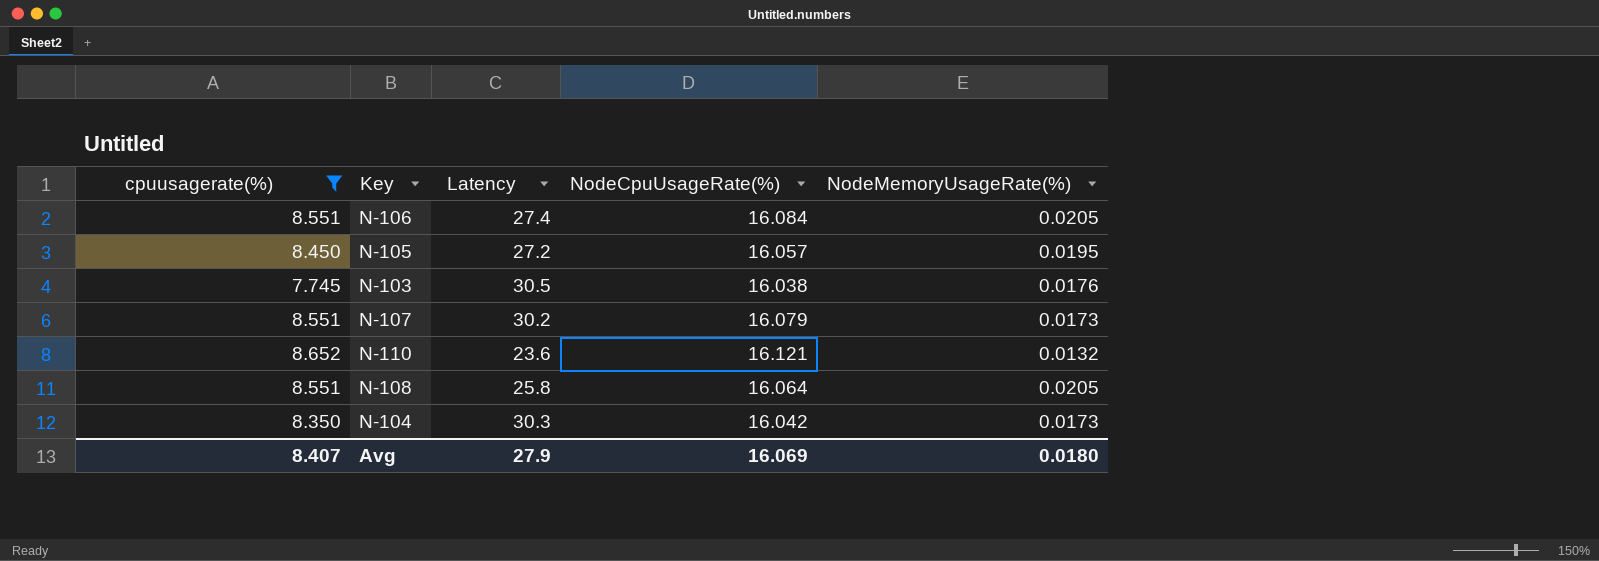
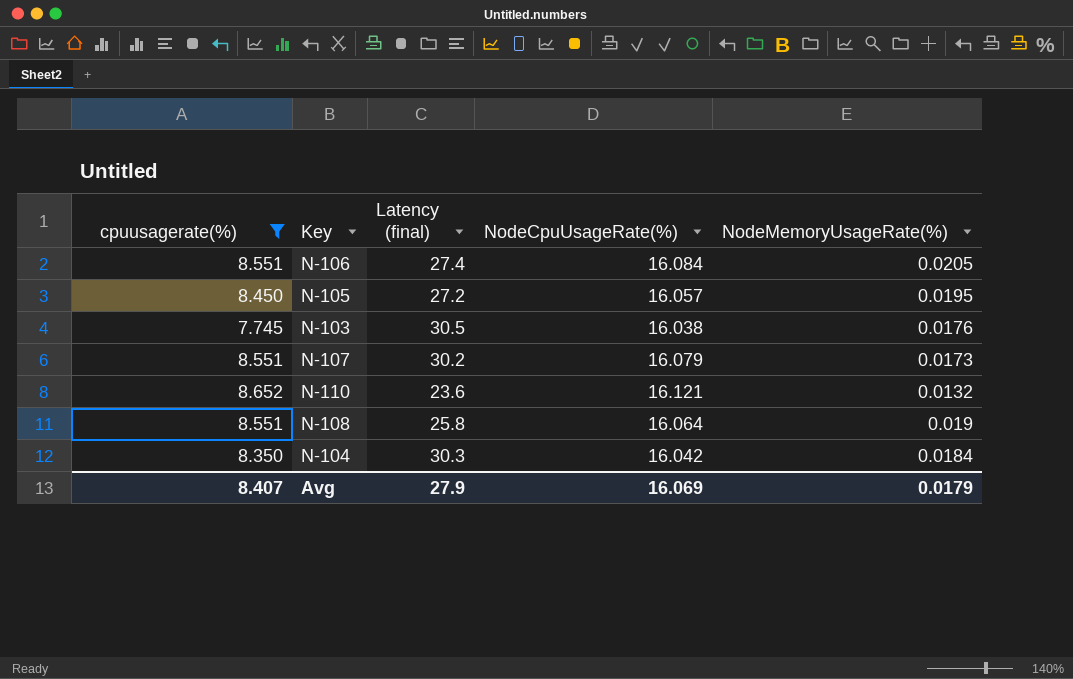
column name: Latency -> Latency (final)
N-108 | NodeMemoryUsageRate(%): 0.0205 -> 0.019
N-104 | NodeMemoryUsageRate(%): 0.0173 -> 0.0184
Avg | NodeMemoryUsageRate(%): 0.0180 -> 0.0179

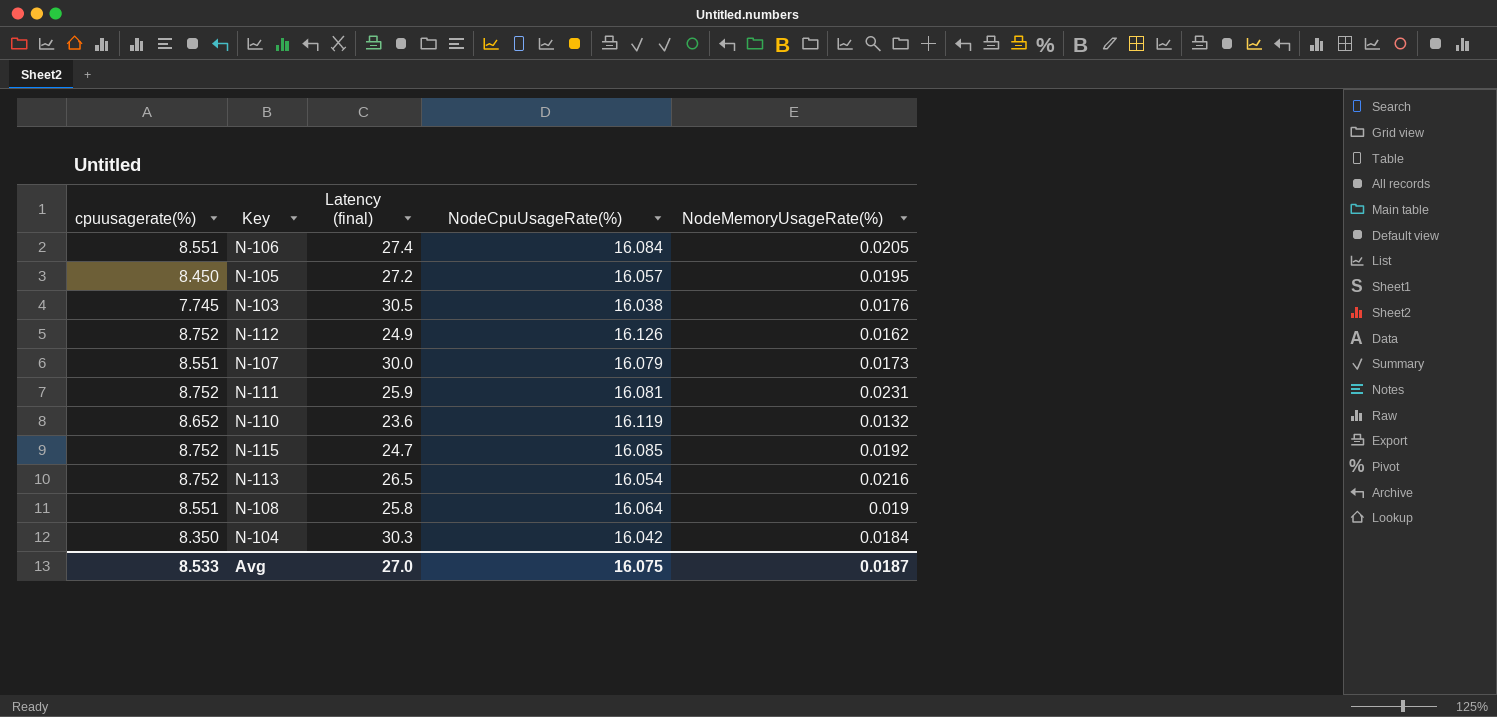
filter: cpuusagerate(%) != 8.752 -> none
N-107 | Latency (final): 30.2 -> 30.0
N-110 | NodeCpuUsageRate(%): 16.121 -> 16.119
Avg | cpuusagerate(%): 8.407 -> 8.533
Avg | Latency (final): 27.9 -> 27.0
Avg | NodeCpuUsageRate(%): 16.069 -> 16.075
Avg | NodeMemoryUsageRate(%): 0.0179 -> 0.0187

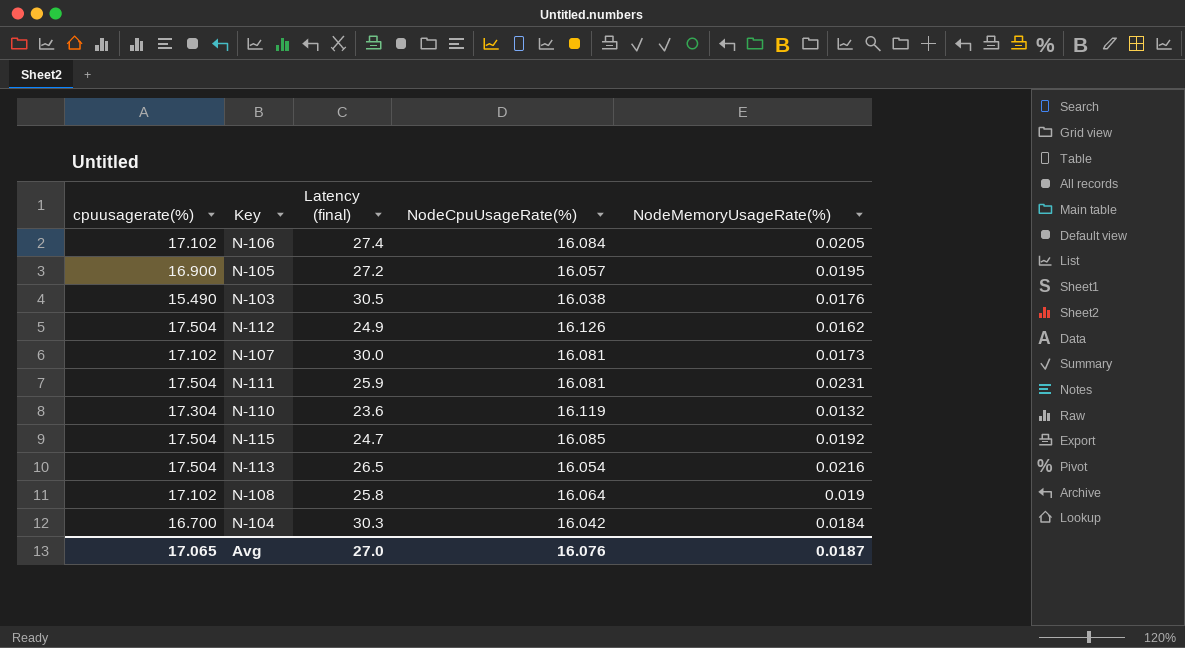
N-106 | cpuusagerate(%): 8.551 -> 17.102
N-105 | cpuusagerate(%): 8.450 -> 16.900
N-103 | cpuusagerate(%): 7.745 -> 15.490
N-112 | cpuusagerate(%): 8.752 -> 17.504
N-107 | cpuusagerate(%): 8.551 -> 17.102
N-107 | NodeCpuUsageRate(%): 16.079 -> 16.081
N-111 | cpuusagerate(%): 8.752 -> 17.504
N-110 | cpuusagerate(%): 8.652 -> 17.304
N-115 | cpuusagerate(%): 8.752 -> 17.504
N-113 | cpuusagerate(%): 8.752 -> 17.504
N-108 | cpuusagerate(%): 8.551 -> 17.102
N-104 | cpuusagerate(%): 8.350 -> 16.700
Avg | cpuusagerate(%): 8.533 -> 17.065
Avg | NodeCpuUsageRate(%): 16.075 -> 16.076

